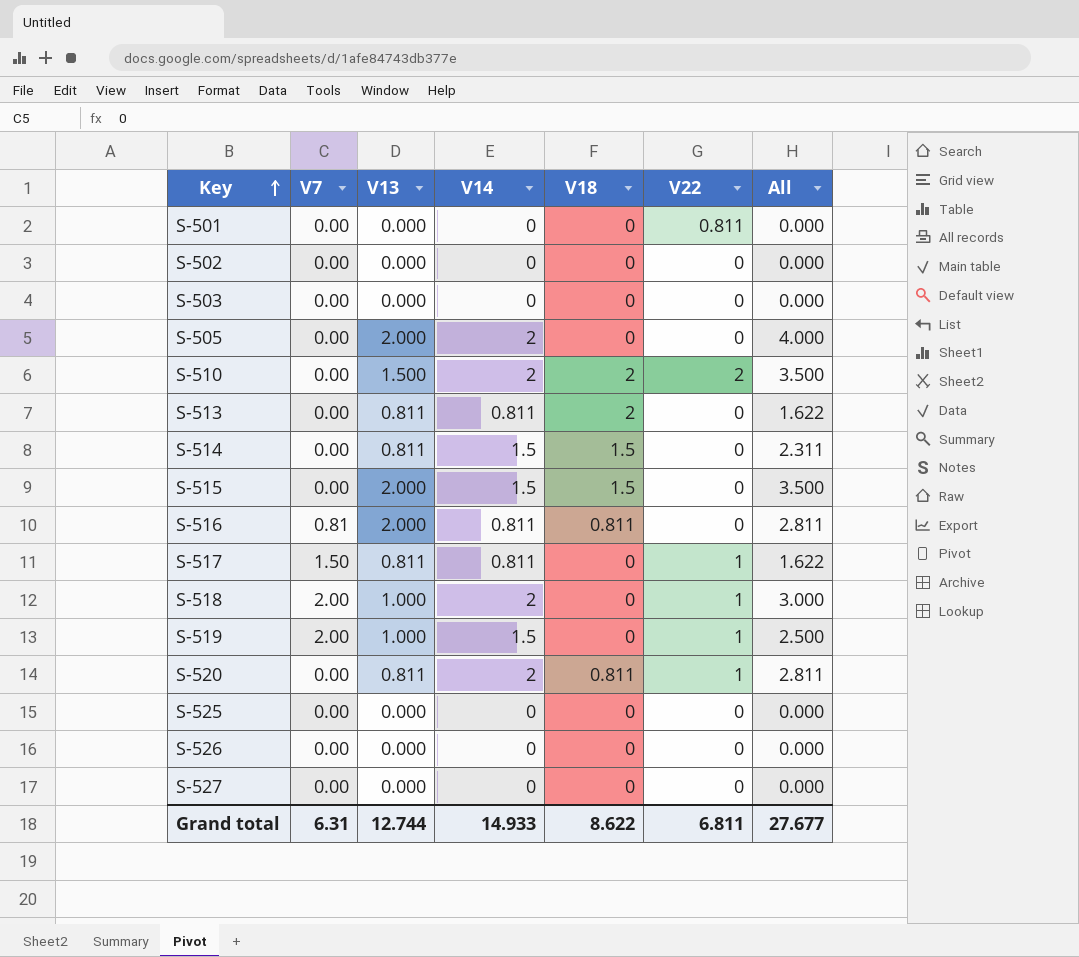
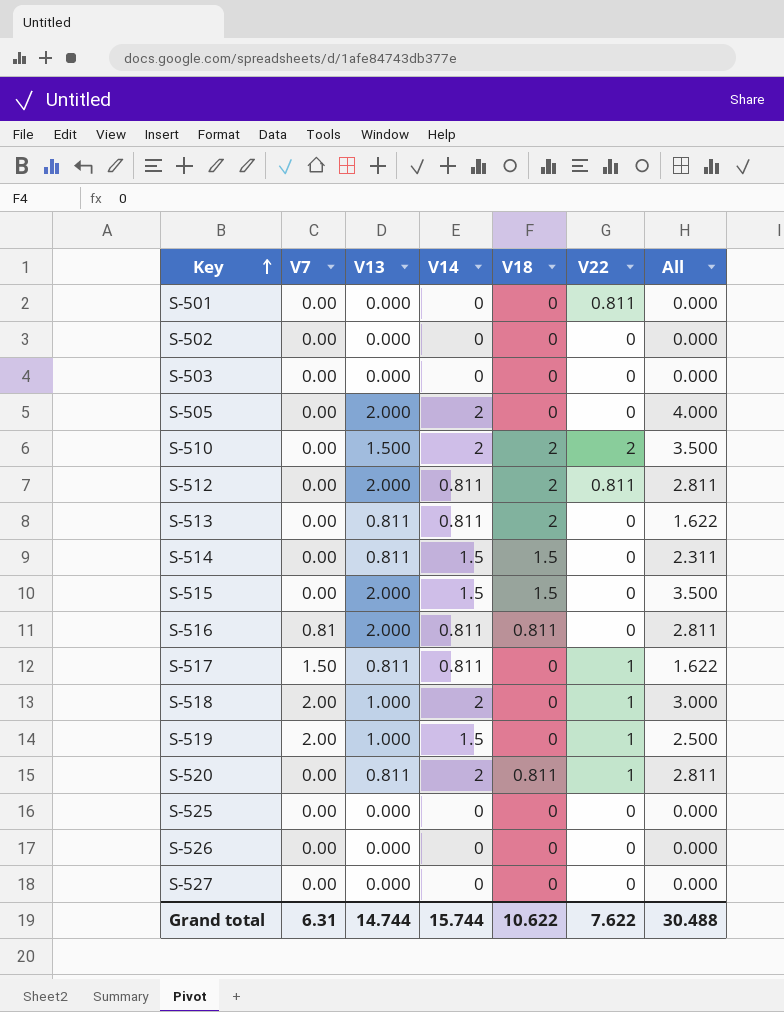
row S-512: none -> 0.00 | 2.000 | 0.811 | 2 | 0.811 | 2.811
Grand total | V13: 12.744 -> 14.744
Grand total | V14: 14.933 -> 15.744
Grand total | V18: 8.622 -> 10.622
Grand total | V22: 6.811 -> 7.622
Grand total | All: 27.677 -> 30.488

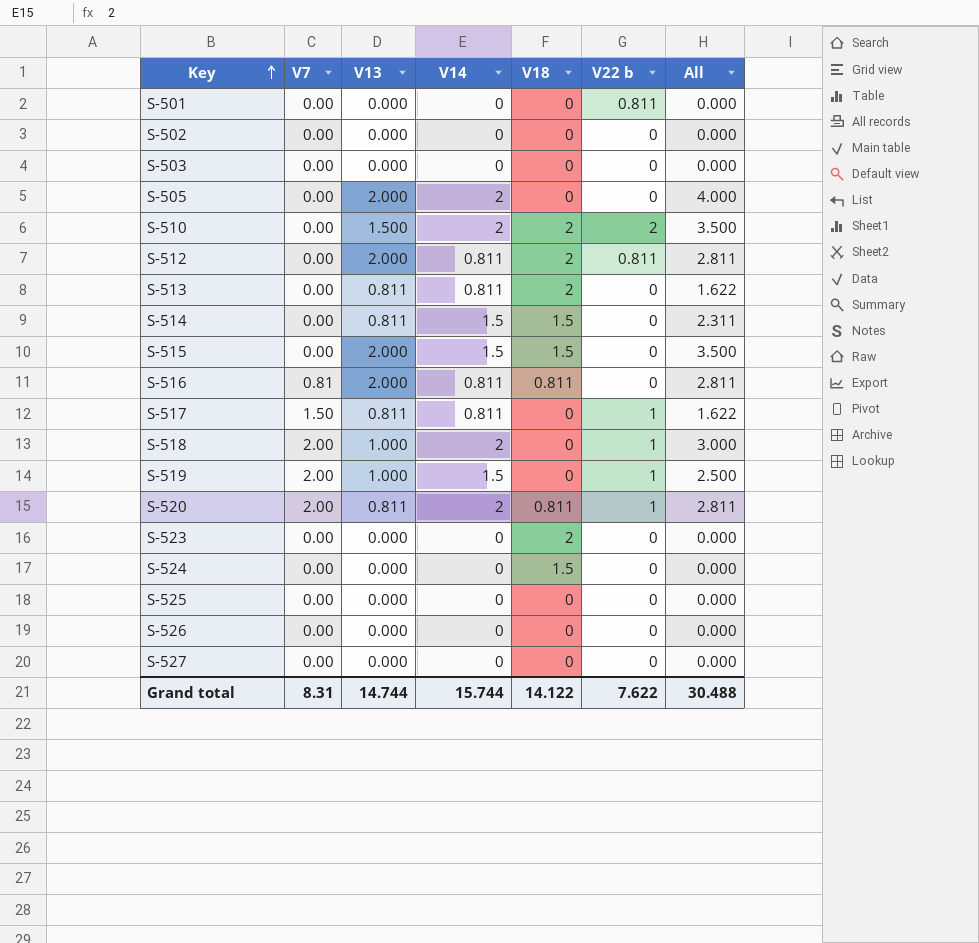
column name: V22 -> V22 b
S-520 | V7: 0.00 -> 2.00
row S-523: none -> 0.00 | 0.000 | 0 | 2 | 0 | 0.000
row S-524: none -> 0.00 | 0.000 | 0 | 1.5 | 0 | 0.000
Grand total | V7: 6.31 -> 8.31
Grand total | V18: 10.622 -> 14.122

